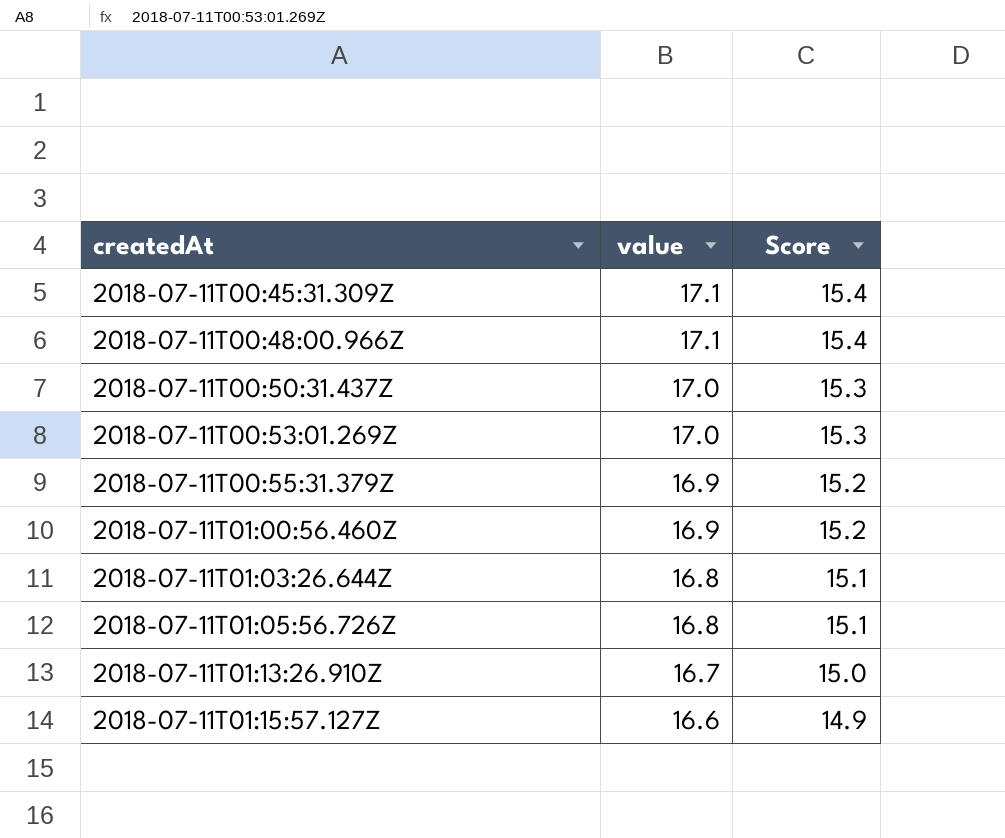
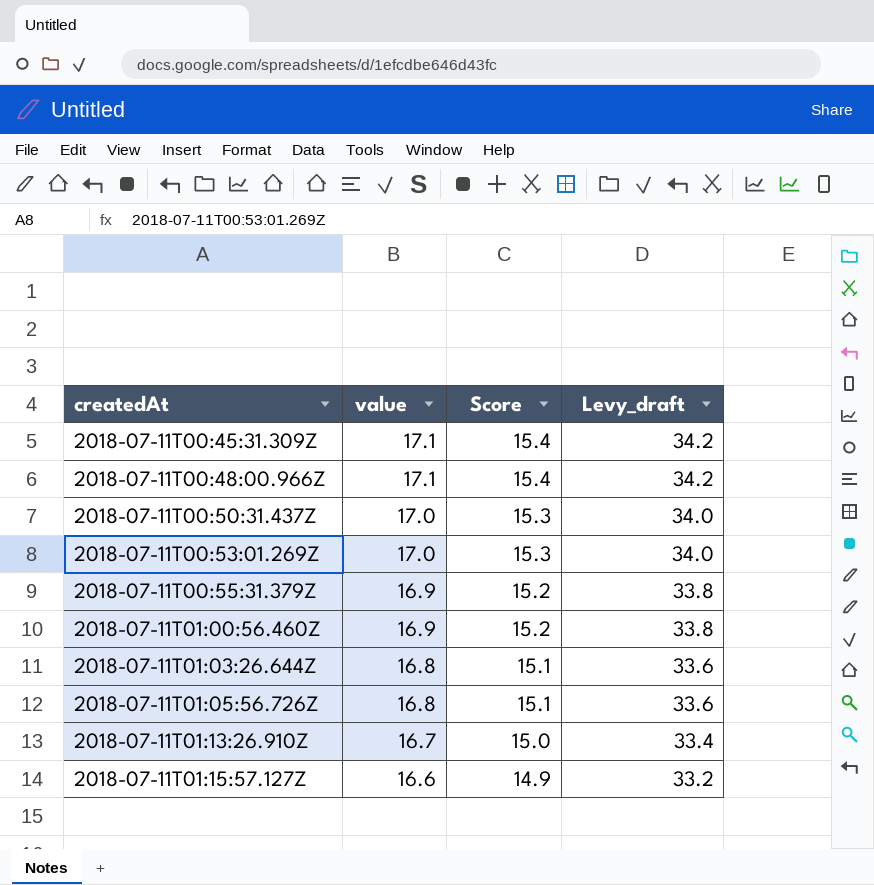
column Levy_draft | formula: none -> [value] * 2

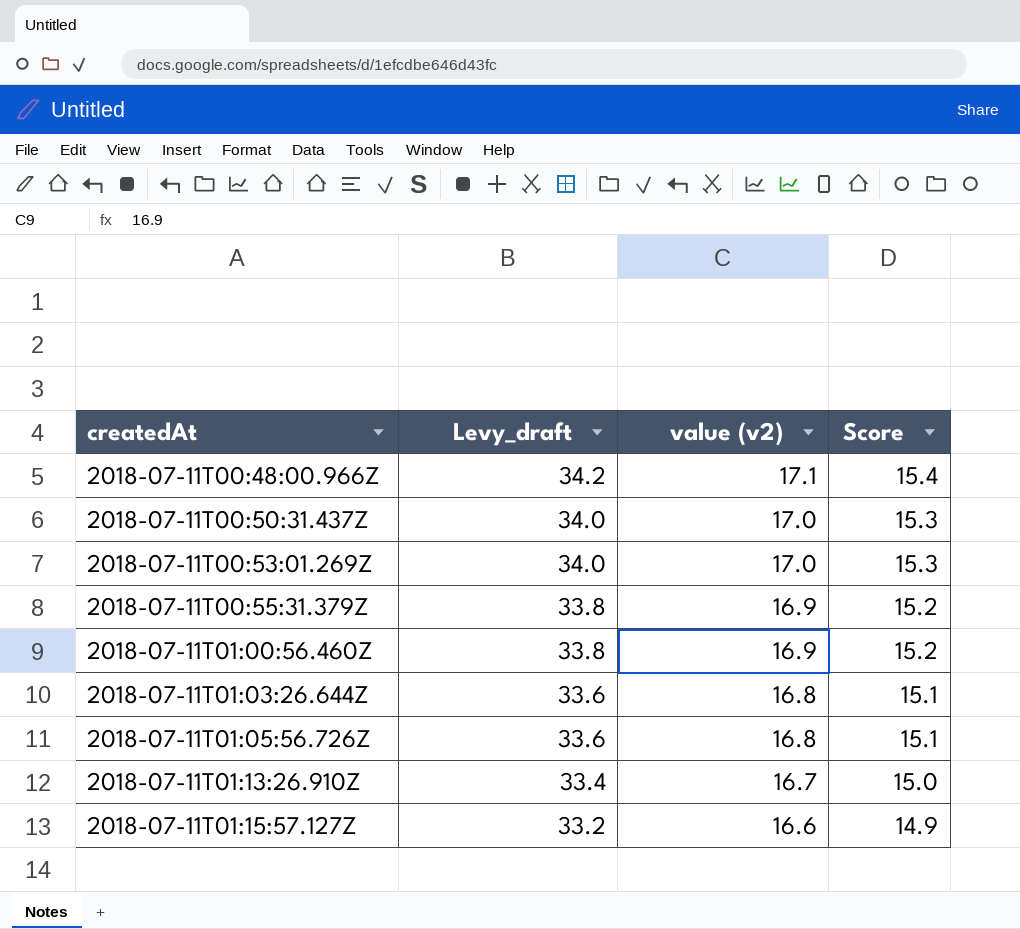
column Levy_draft | position: 4 -> 2
column name: value -> value (v2)
row 2018-07-11T00:45:31.309Z: 17.1 | 15.4 | 34.2 -> none

